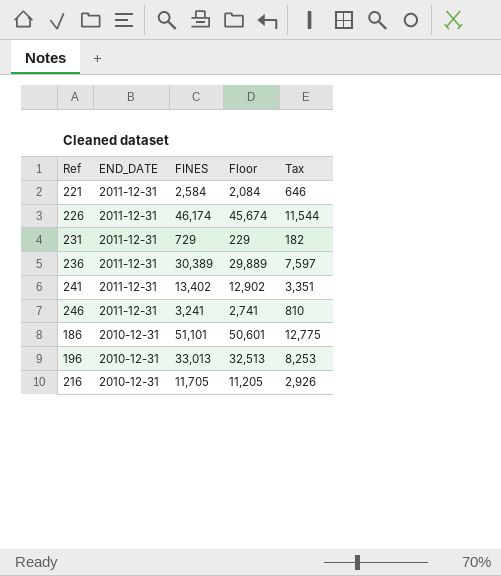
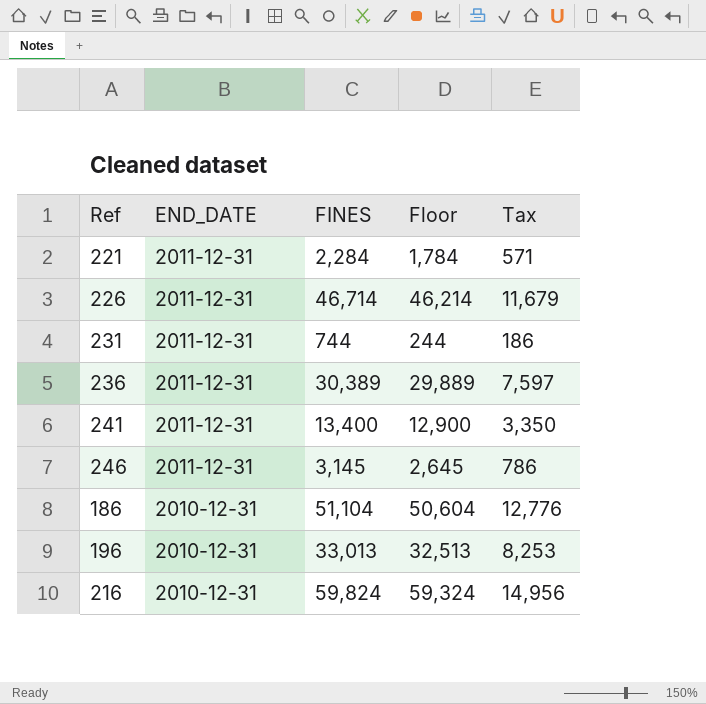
221 | FINES: 2,584 -> 2,284
221 | Floor: 2,084 -> 1,784
221 | Tax: 646 -> 571
226 | FINES: 46,174 -> 46,714
226 | Floor: 45,674 -> 46,214
226 | Tax: 11,544 -> 11,679
231 | FINES: 729 -> 744
231 | Floor: 229 -> 244
231 | Tax: 182 -> 186
241 | FINES: 13,402 -> 13,400
241 | Floor: 12,902 -> 12,900
241 | Tax: 3,351 -> 3,350
246 | FINES: 3,241 -> 3,145
246 | Floor: 2,741 -> 2,645
246 | Tax: 810 -> 786
186 | FINES: 51,101 -> 51,104
186 | Floor: 50,601 -> 50,604
186 | Tax: 12,775 -> 12,776
216 | FINES: 11,705 -> 59,824
216 | Floor: 11,205 -> 59,324
216 | Tax: 2,926 -> 14,956

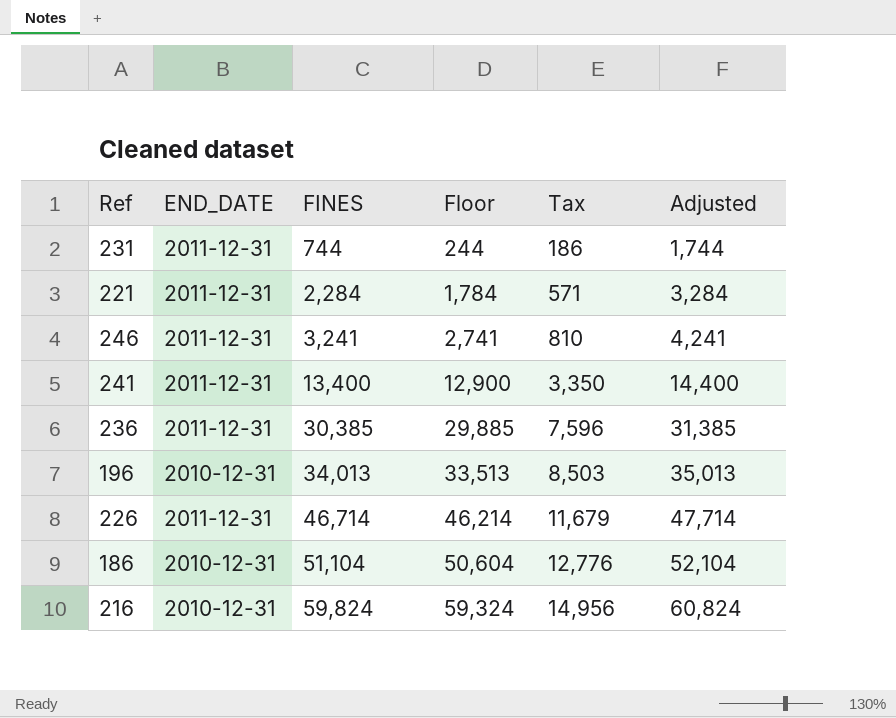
row order: END_DATE descending -> FINES ascending
column Adjusted | formula: none -> [FINES] + 1000
246 | FINES: 3,145 -> 3,241
246 | Floor: 2,645 -> 2,741
246 | Tax: 786 -> 810
236 | FINES: 30,389 -> 30,385
236 | Floor: 29,889 -> 29,885
236 | Tax: 7,597 -> 7,596
196 | FINES: 33,013 -> 34,013
196 | Floor: 32,513 -> 33,513
196 | Tax: 8,253 -> 8,503

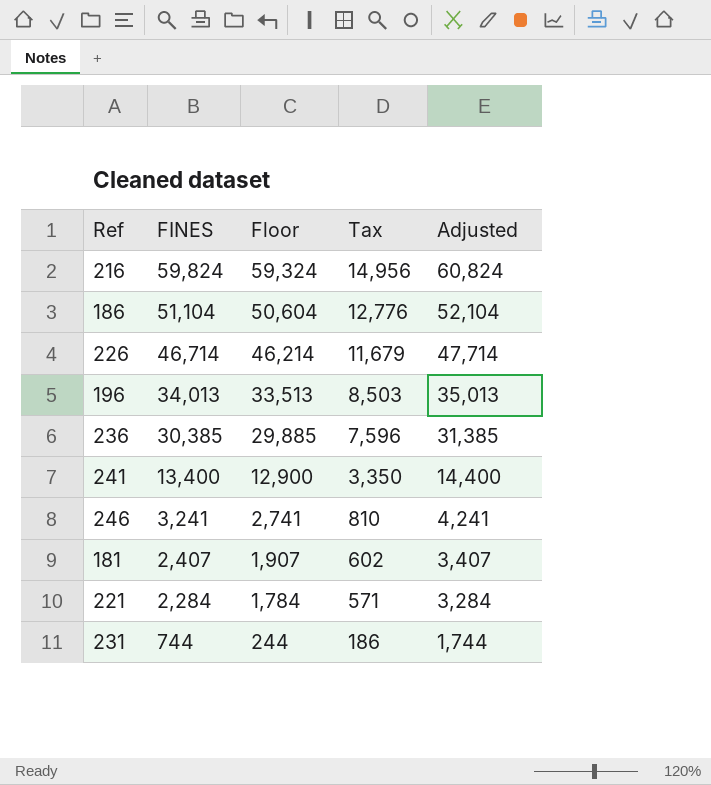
row order: FINES ascending -> FINES descending
column END_DATE | position: 2 -> none
row 181: none -> 2,407 | 1,907 | 602 | 3,407

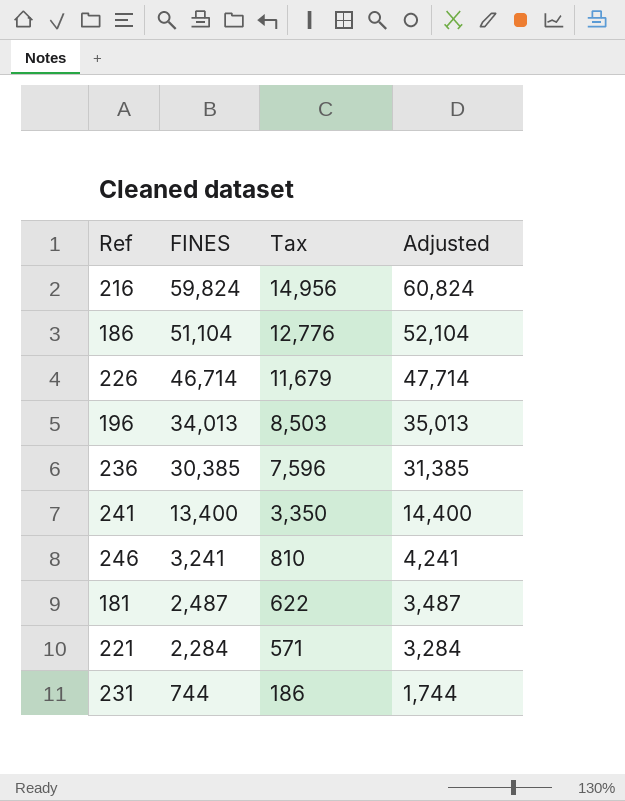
column Floor | formula: [FINES] - 500 -> none
181 | FINES: 2,407 -> 2,487
181 | Tax: 602 -> 622
181 | Adjusted: 3,407 -> 3,487

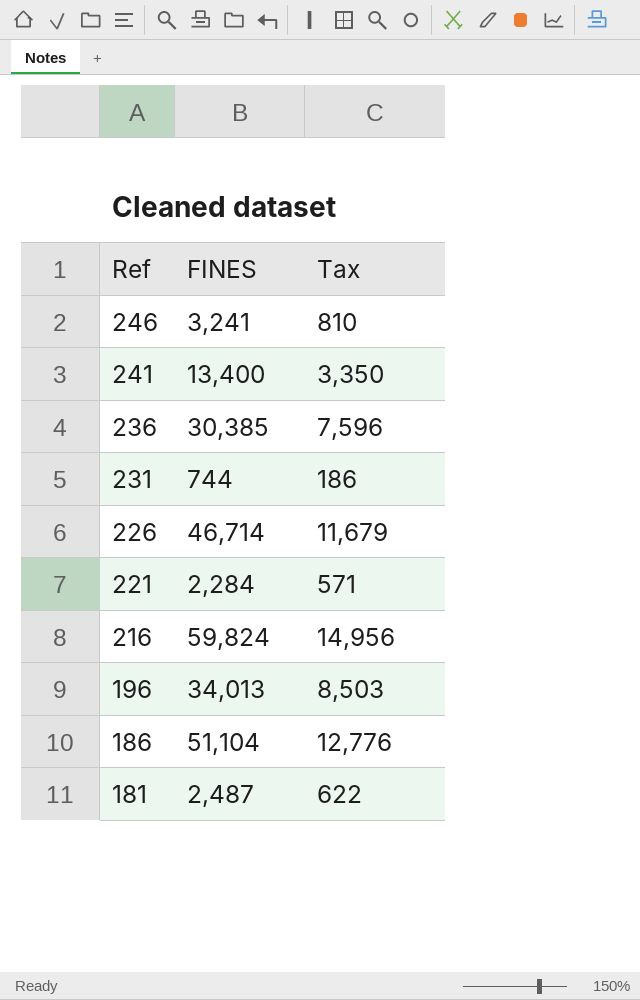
row order: FINES descending -> Ref descending
column Adjusted | formula: [FINES] + 1000 -> none

